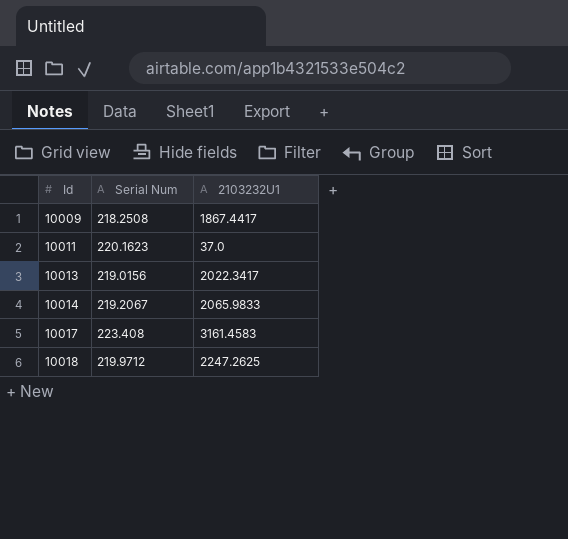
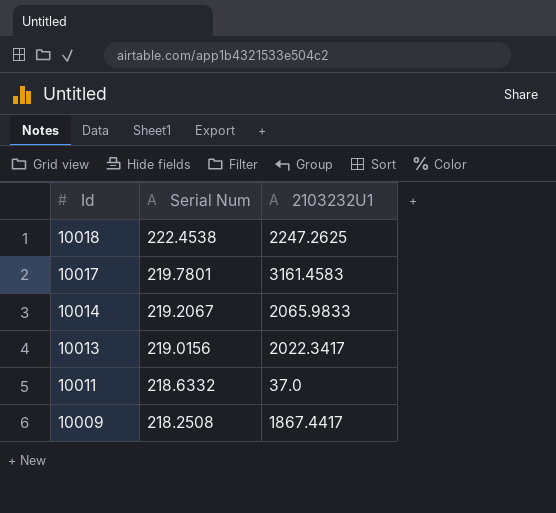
row order: Id ascending -> Id descending
10018 | Serial Num: 219.9712 -> 222.4538
10017 | Serial Num: 223.408 -> 219.7801
10011 | Serial Num: 220.1623 -> 218.6332

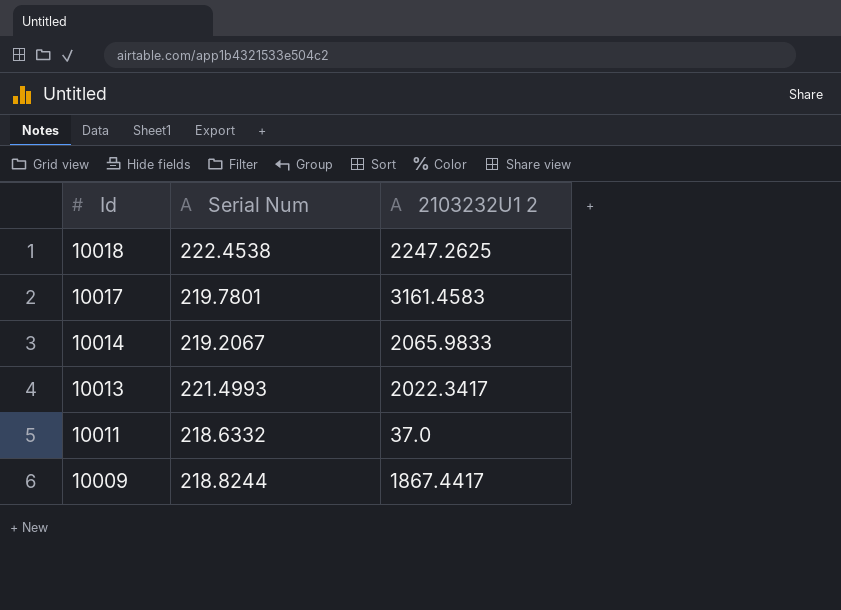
column name: 2103232U1 -> 2103232U1 2
10013 | Serial Num: 219.0156 -> 221.4993
10009 | Serial Num: 218.2508 -> 218.8244

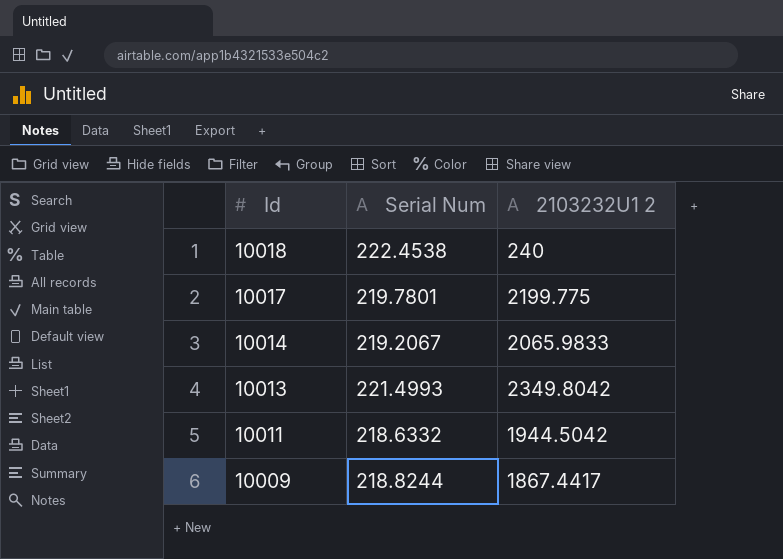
10018 | 2103232U1 2: 2247.2625 -> 240
10017 | 2103232U1 2: 3161.4583 -> 2199.775
10013 | 2103232U1 2: 2022.3417 -> 2349.8042
10011 | 2103232U1 2: 37.0 -> 1944.5042

